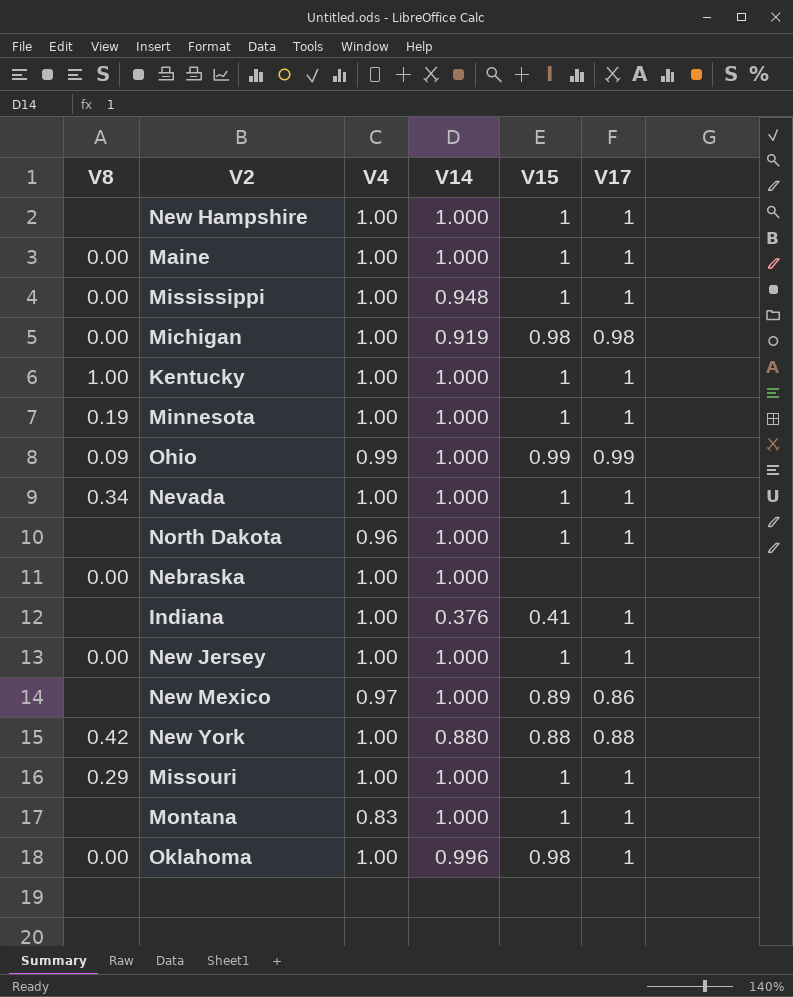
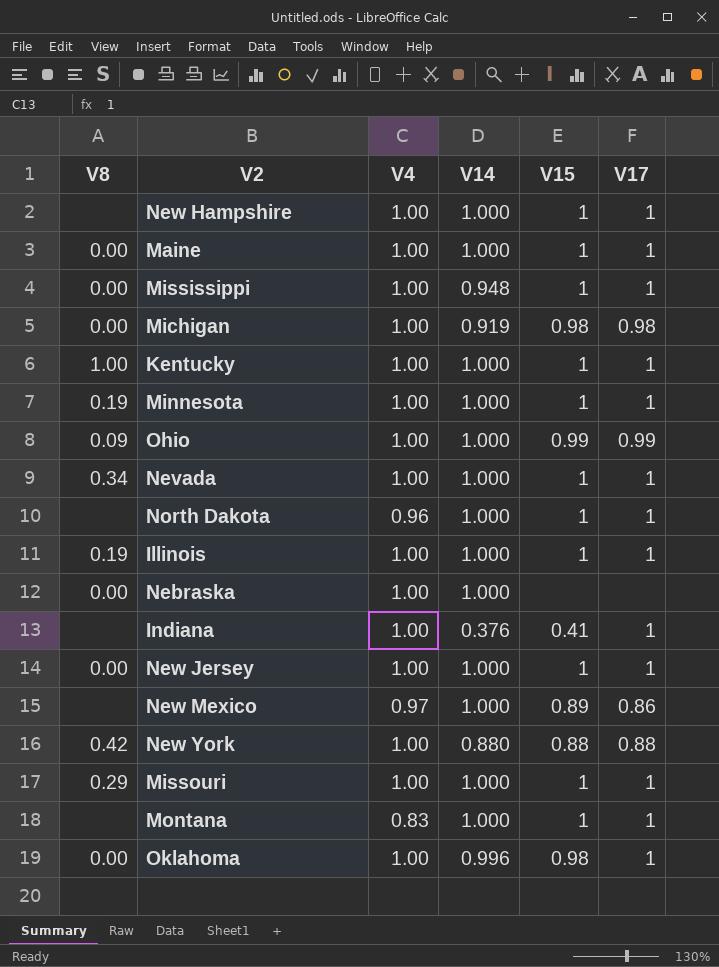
Ohio | V4: 0.99 -> 1.00
row Illinois: none -> 0.19 | 1.00 | 1.000 | 1 | 1

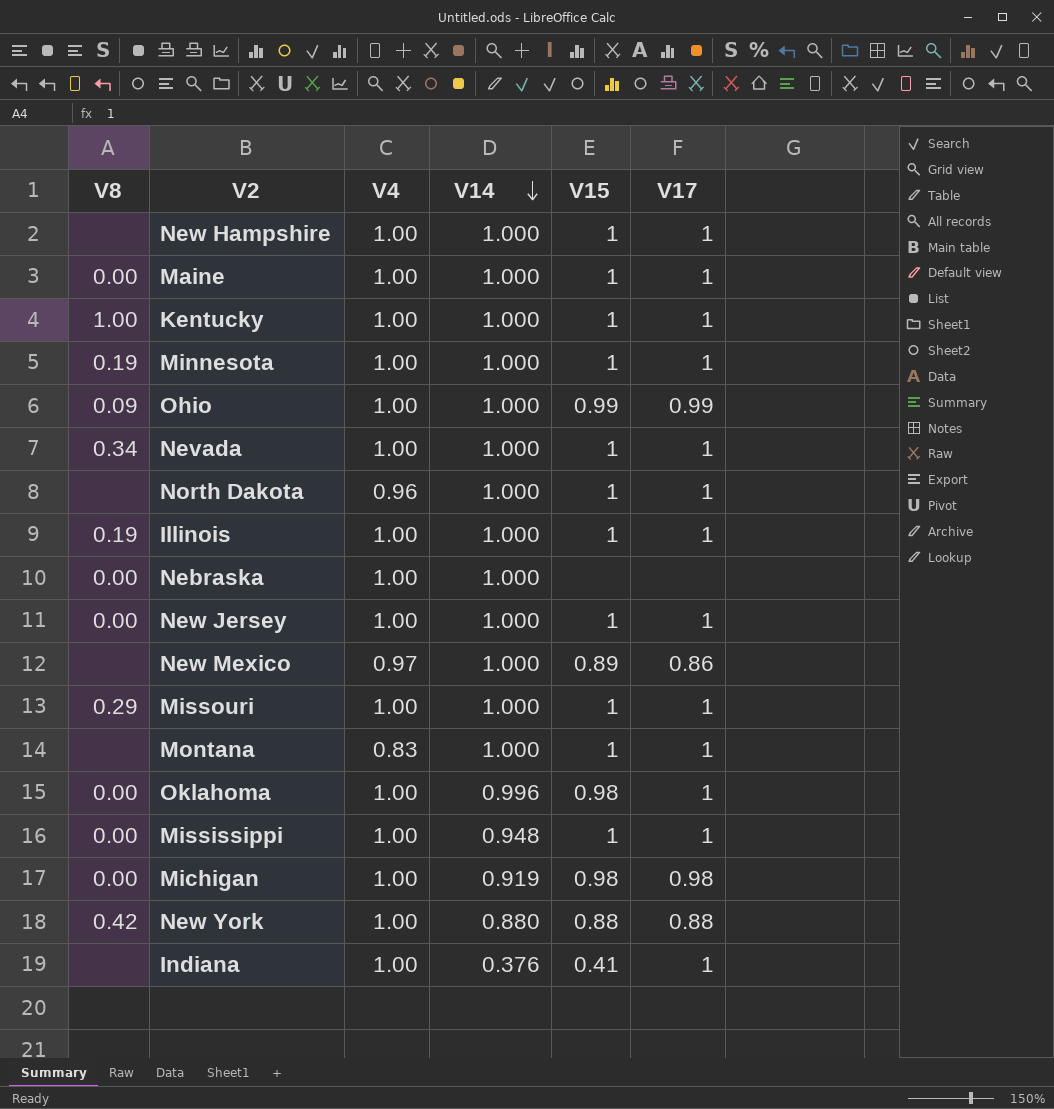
row order: none -> V14 descending

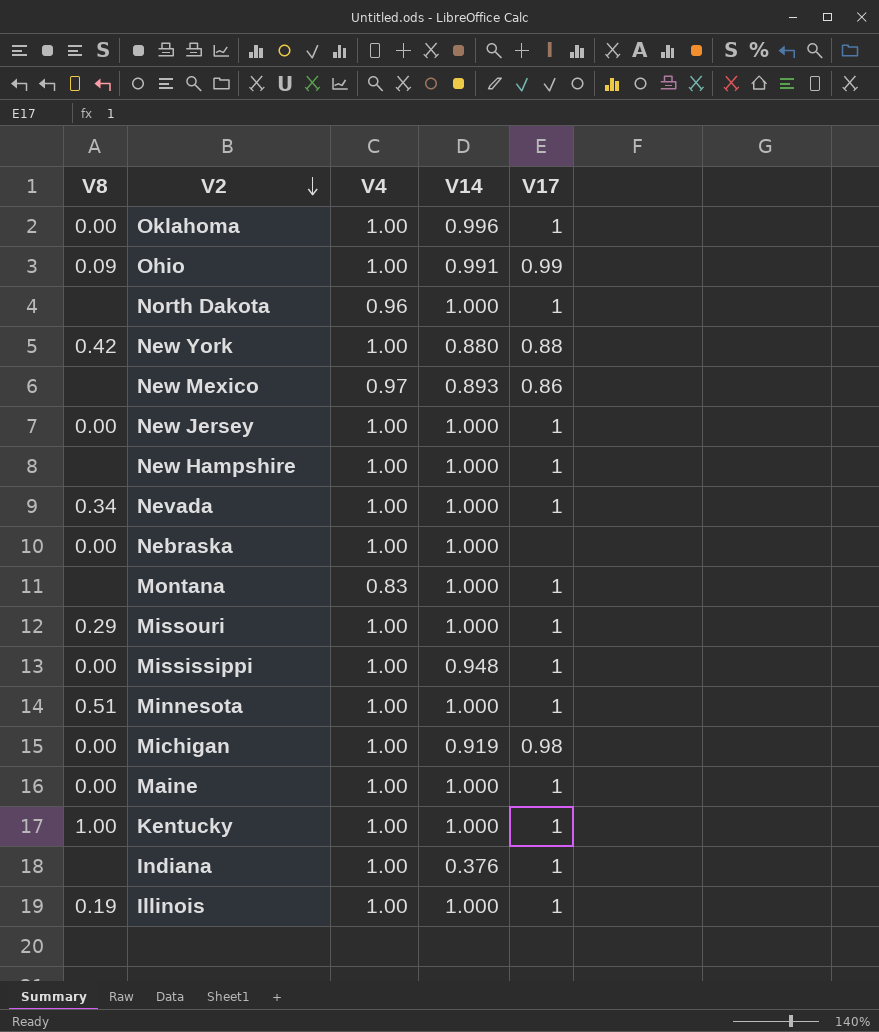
row order: V14 descending -> V2 descending
column V15 | position: 5 -> none
Ohio | V14: 1.000 -> 0.991
New Mexico | V14: 1.000 -> 0.893
Minnesota | V8: 0.19 -> 0.51

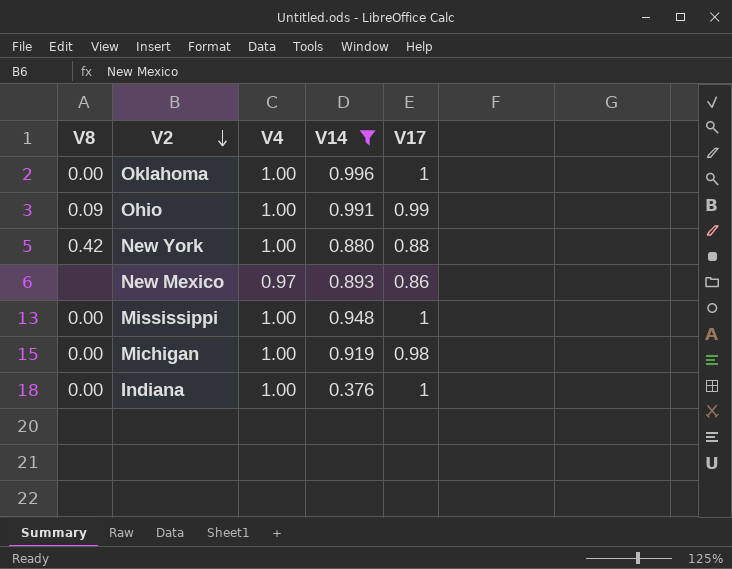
filter: none -> V14 != 1.000
Indiana | V8: none -> 0.00

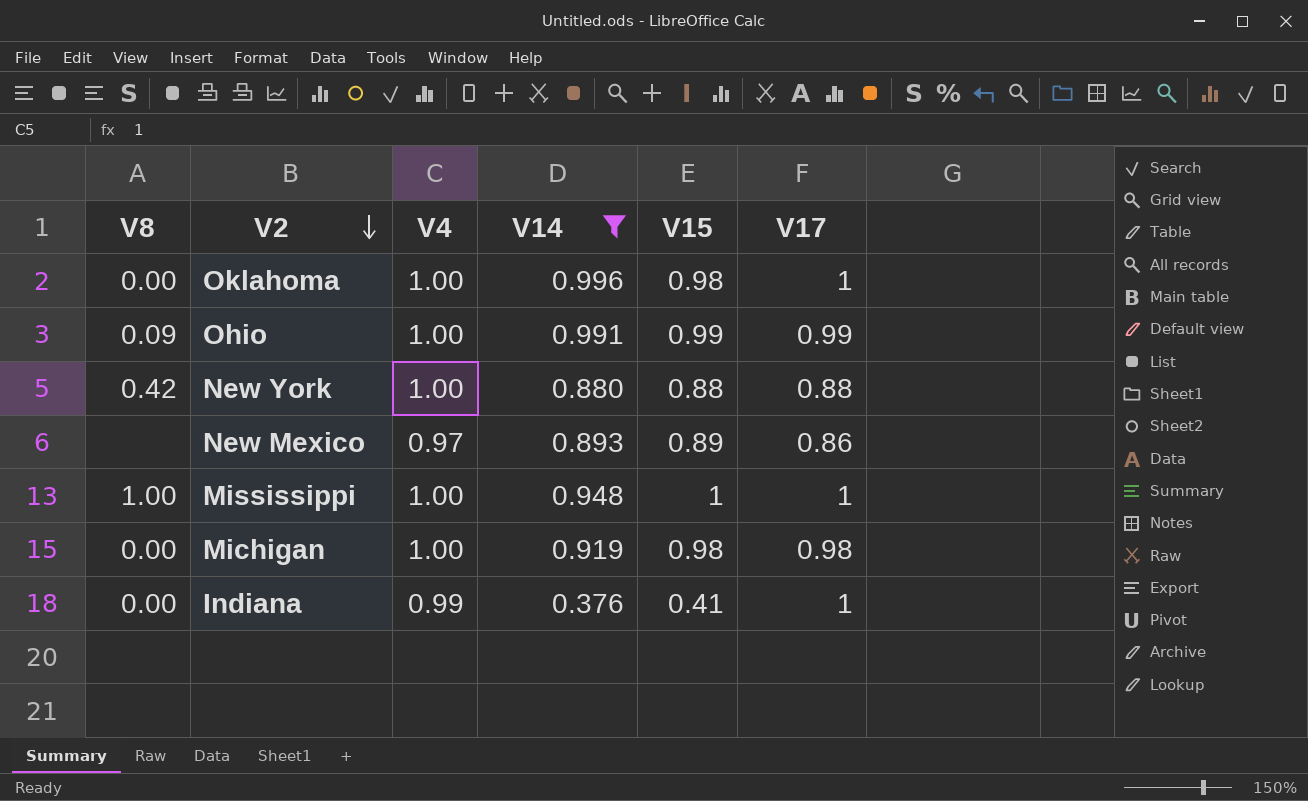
column V15 | position: none -> 5
Mississippi | V8: 0.00 -> 1.00
Indiana | V4: 1.00 -> 0.99

